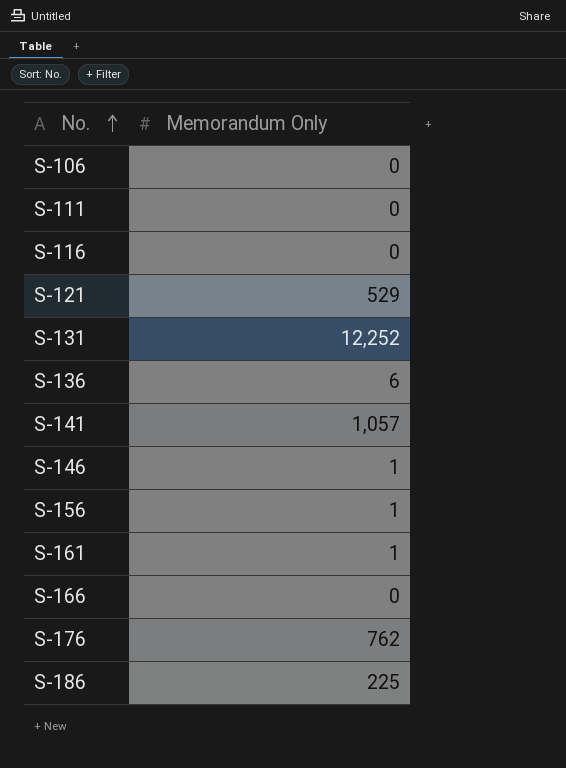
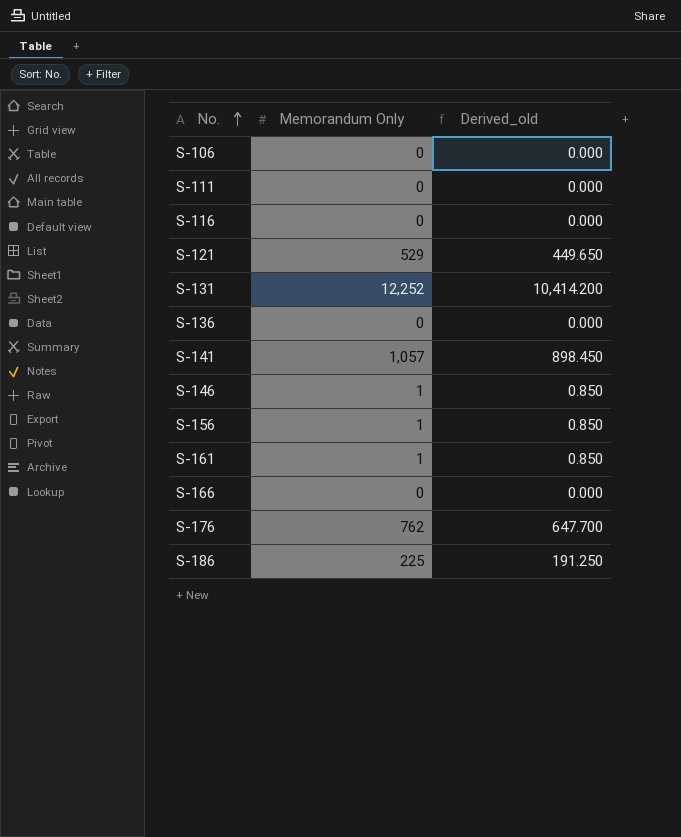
column Derived_old | formula: none -> [Memorandum Only] * 0.85
S-136 | Memorandum Only: 6 -> 0

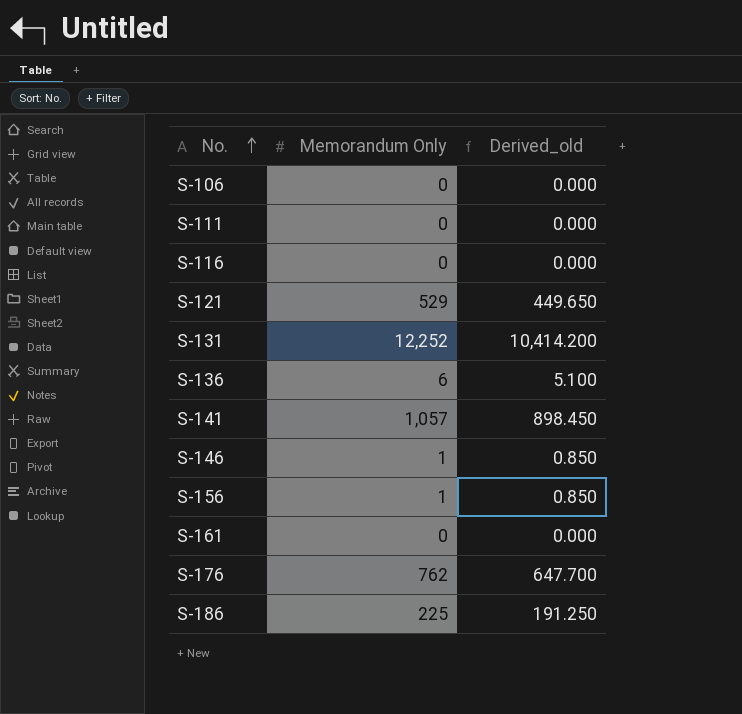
row S-166: 0 | 0.000 -> none
S-136 | Memorandum Only: 0 -> 6
S-136 | Derived_old: 0.000 -> 5.100
S-161 | Memorandum Only: 1 -> 0
S-161 | Derived_old: 0.850 -> 0.000

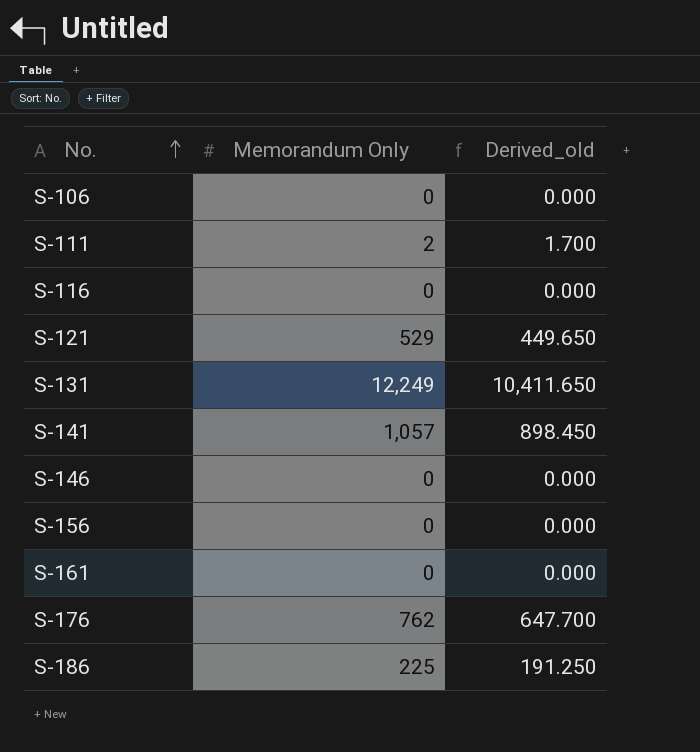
row S-136: 6 | 5.100 -> none
S-111 | Memorandum Only: 0 -> 2
S-111 | Derived_old: 0.000 -> 1.700
S-131 | Memorandum Only: 12,252 -> 12,249
S-131 | Derived_old: 10,414.200 -> 10,411.650
S-146 | Memorandum Only: 1 -> 0
S-146 | Derived_old: 0.850 -> 0.000
S-156 | Memorandum Only: 1 -> 0
S-156 | Derived_old: 0.850 -> 0.000

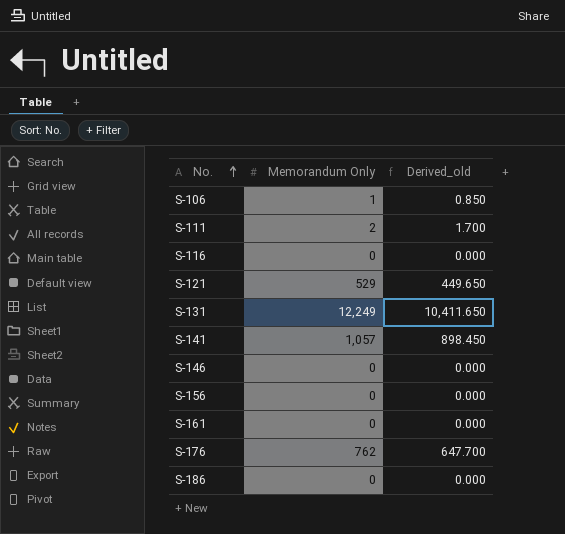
S-106 | Memorandum Only: 0 -> 1
S-106 | Derived_old: 0.000 -> 0.850
S-186 | Memorandum Only: 225 -> 0
S-186 | Derived_old: 191.250 -> 0.000

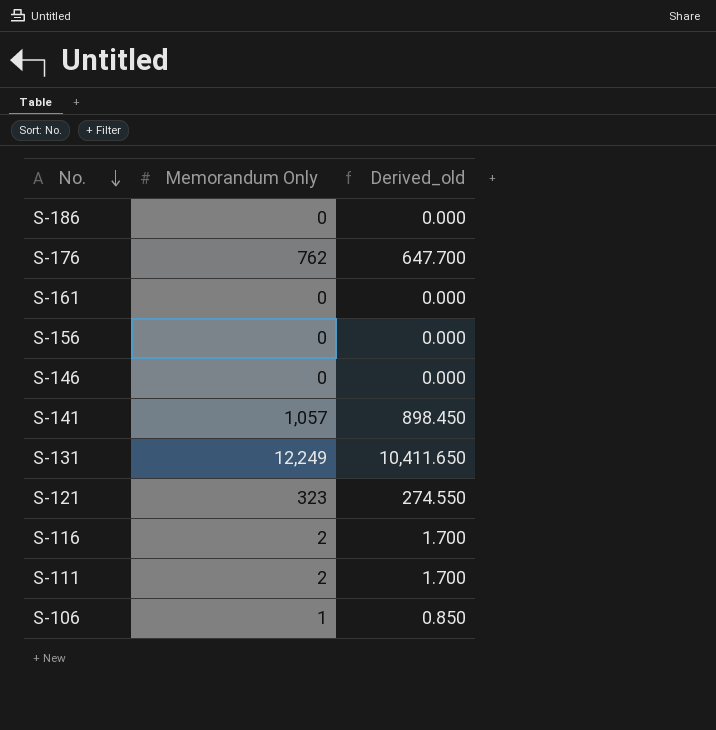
row order: No. ascending -> No. descending
S-121 | Memorandum Only: 529 -> 323
S-121 | Derived_old: 449.650 -> 274.550
S-116 | Memorandum Only: 0 -> 2
S-116 | Derived_old: 0.000 -> 1.700

